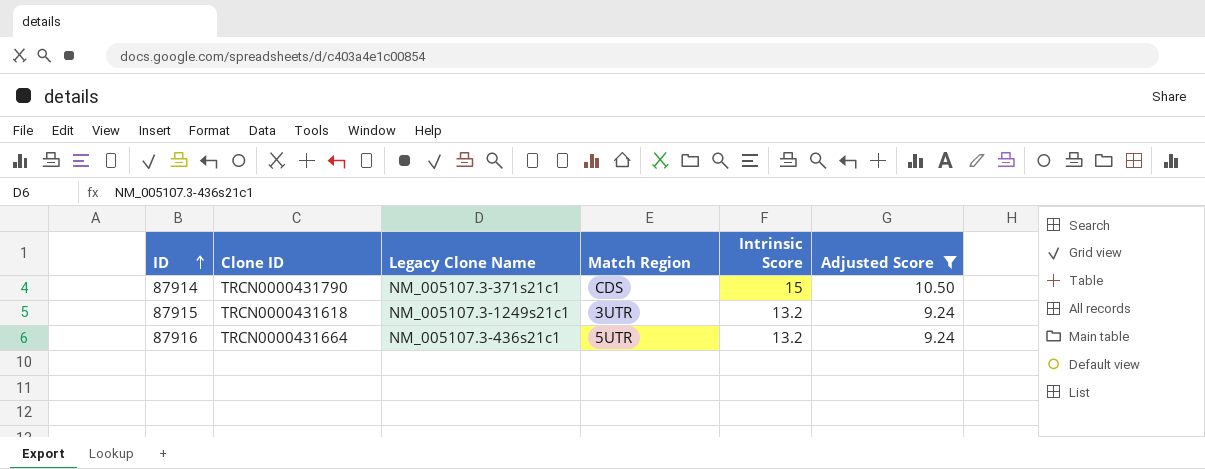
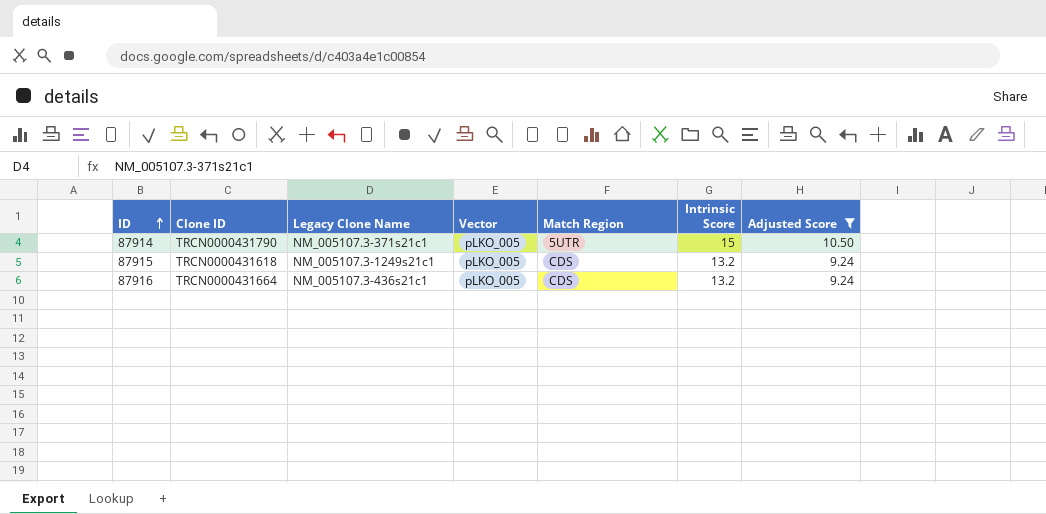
column Vector | position: none -> 4
87914 | Match Region: CDS -> 5UTR
87915 | Match Region: 3UTR -> CDS
87916 | Match Region: 5UTR -> CDS

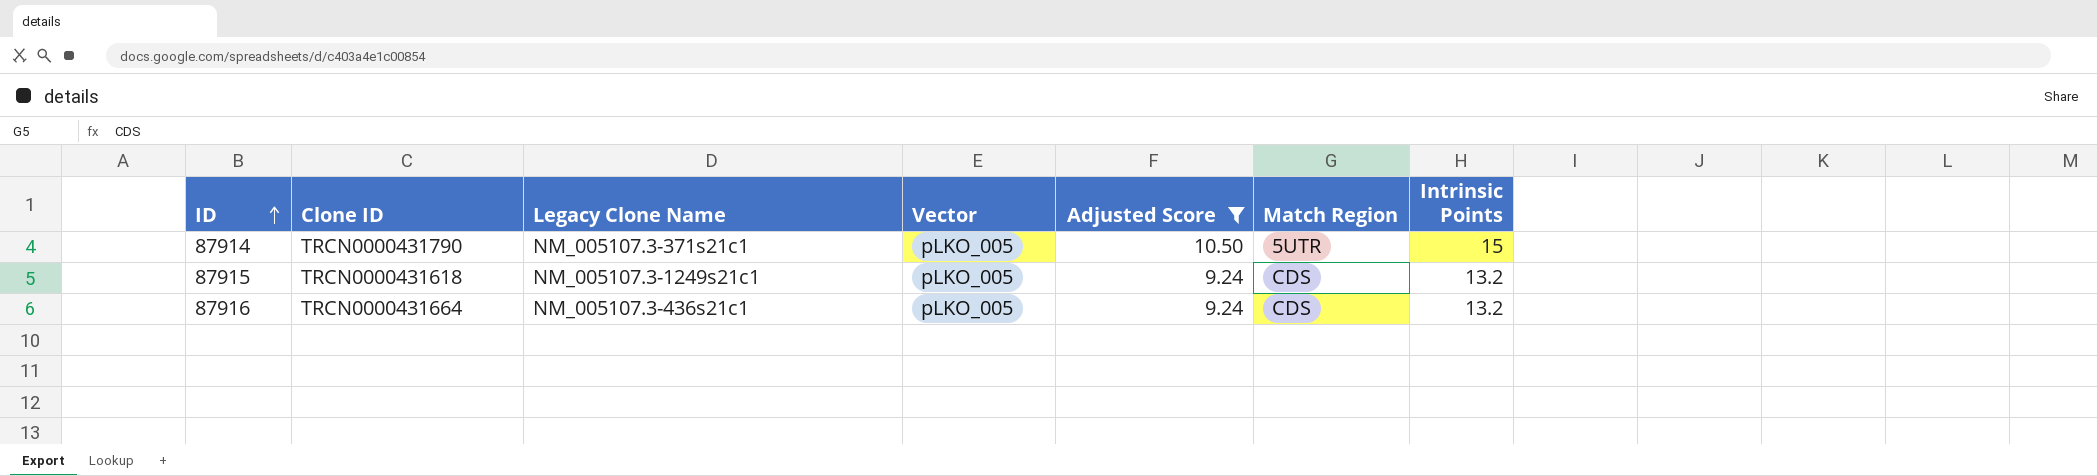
column Adjusted Score | position: 7 -> 5
column name: Intrinsic Score -> Intrinsic Points

